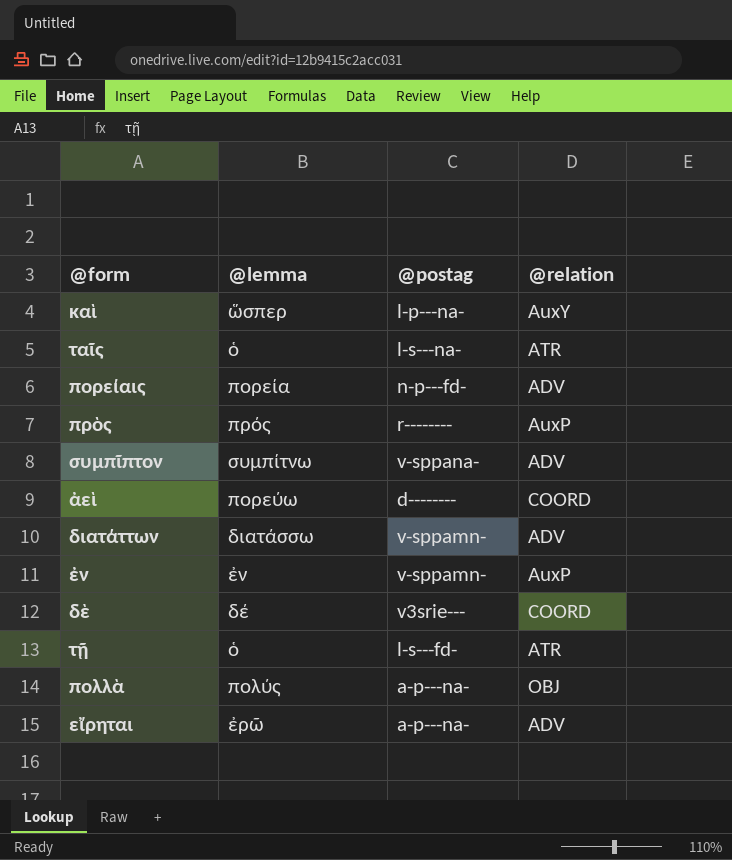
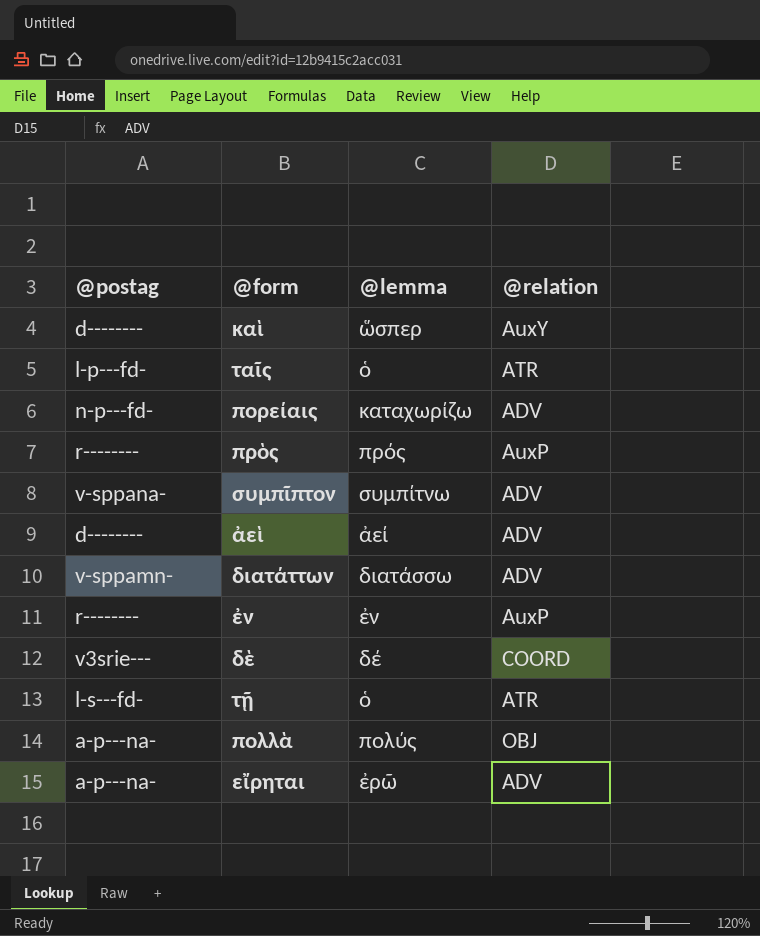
column @postag | position: 3 -> 1
καὶ | @postag: l-p---na- -> d--------
ταῖς | @postag: l-s---na- -> l-p---fd-
πορείαις | @lemma: πορεία -> καταχωρίζω
ἀεὶ | @lemma: πορεύω -> ἀεί
ἀεὶ | @relation: COORD -> ADV
ἐν | @postag: v-sppamn- -> r--------

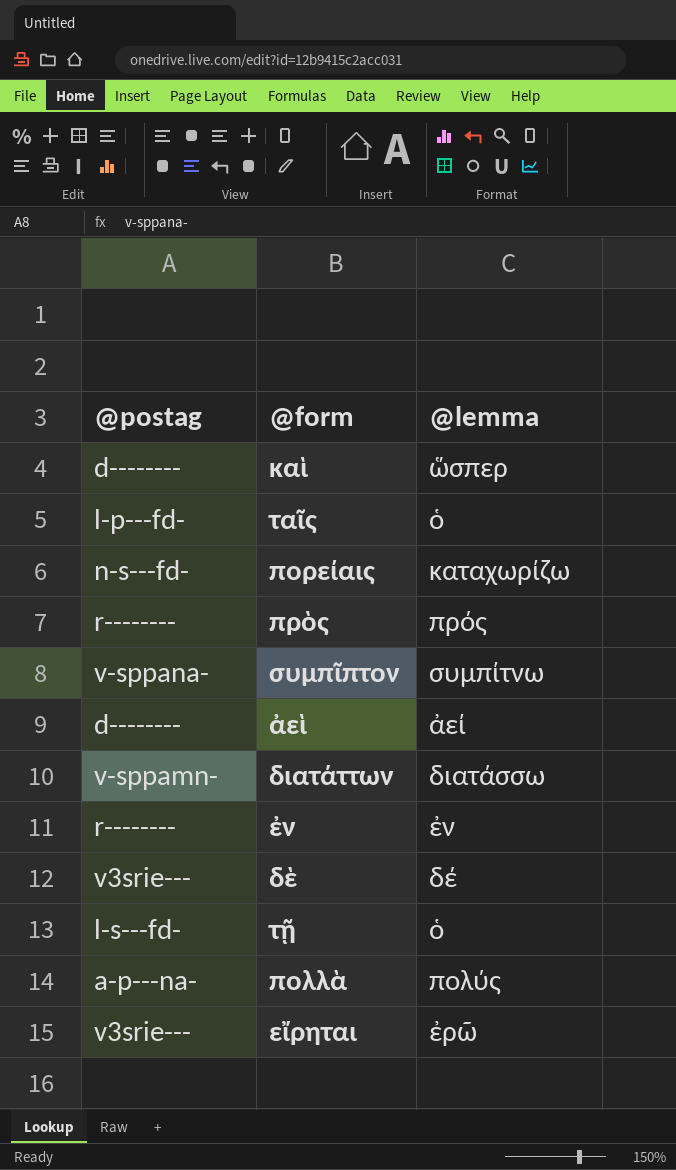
column @relation | position: 4 -> none
πορείαις | @postag: n-p---fd- -> n-s---fd-
εἴρηται | @postag: a-p---na- -> v3srie---

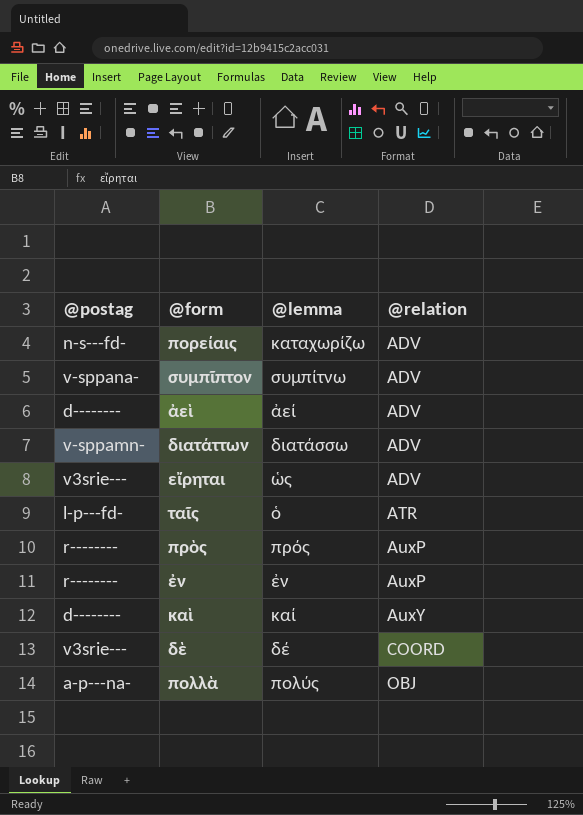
row order: none -> @relation ascending
column @relation | position: none -> 4
row τῇ: l-s---fd- | ὁ -> none
εἴρηται | @lemma: ἐρῶ -> ὡς
καὶ | @lemma: ὥσπερ -> καί

